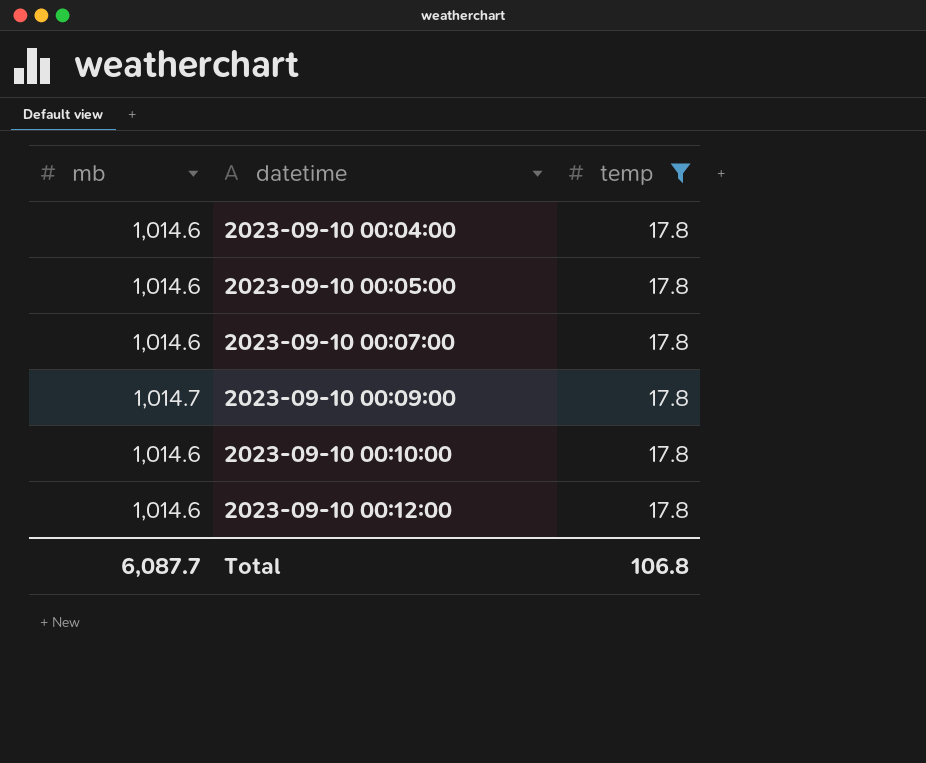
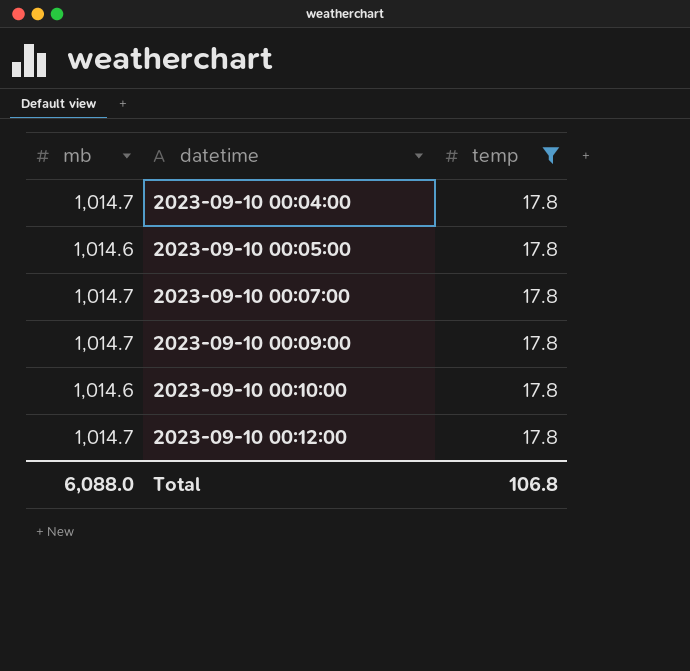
2023-09-10 00:04:00 | mb: 1,014.6 -> 1,014.7
2023-09-10 00:07:00 | mb: 1,014.6 -> 1,014.7
2023-09-10 00:12:00 | mb: 1,014.6 -> 1,014.7
Total | mb: 6,087.7 -> 6,088.0

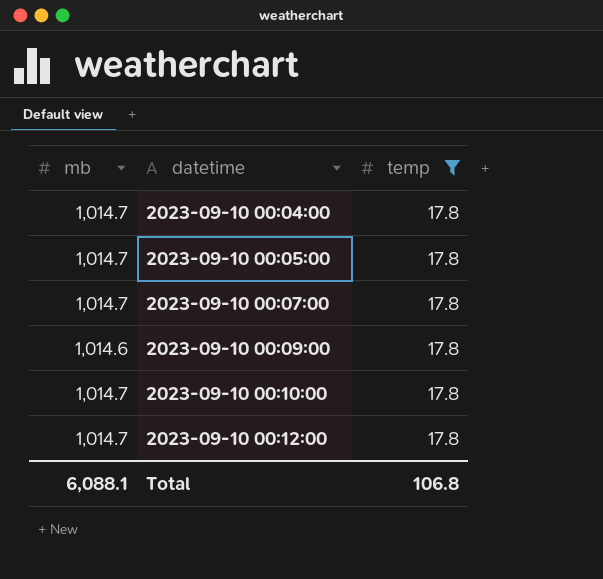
2023-09-10 00:05:00 | mb: 1,014.6 -> 1,014.7
2023-09-10 00:09:00 | mb: 1,014.7 -> 1,014.6
2023-09-10 00:10:00 | mb: 1,014.6 -> 1,014.7
Total | mb: 6,088.0 -> 6,088.1

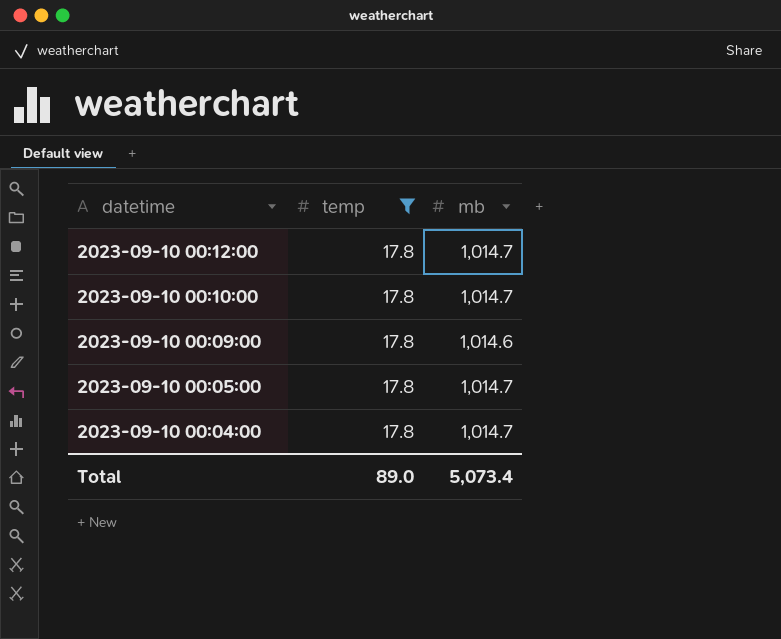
row order: datetime ascending -> datetime descending
column mb | position: 1 -> 3
row 2023-09-10 00:07:00: 1,014.7 | 17.8 -> none
Total | temp: 106.8 -> 89.0
Total | mb: 6,088.1 -> 5,073.4

